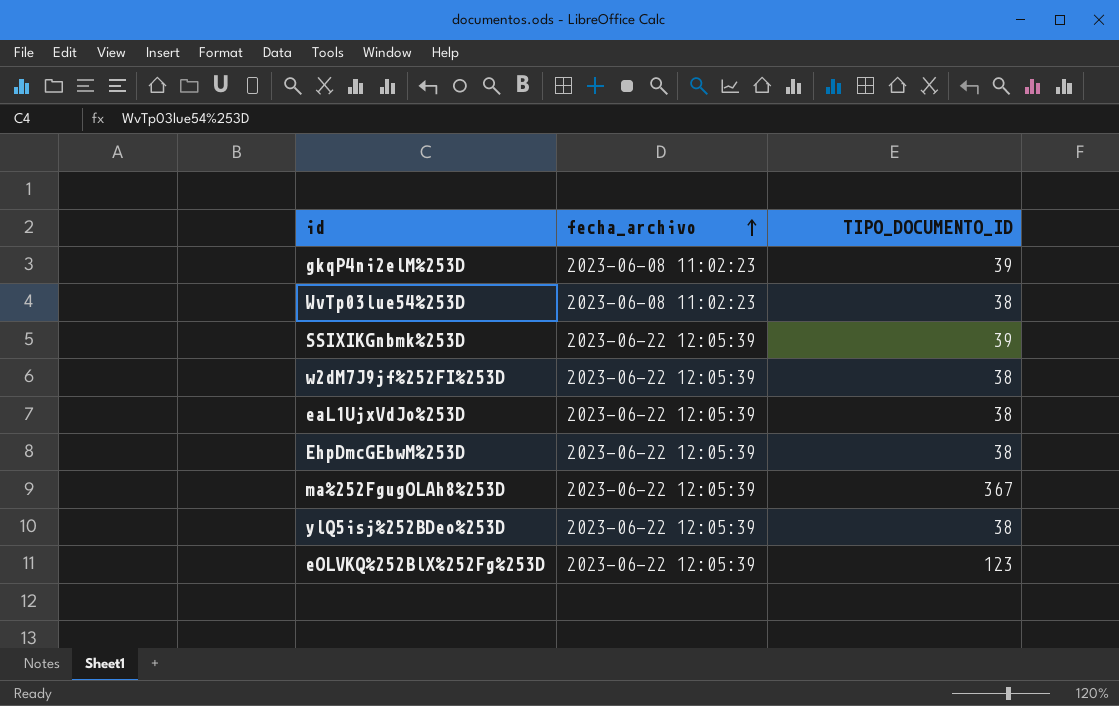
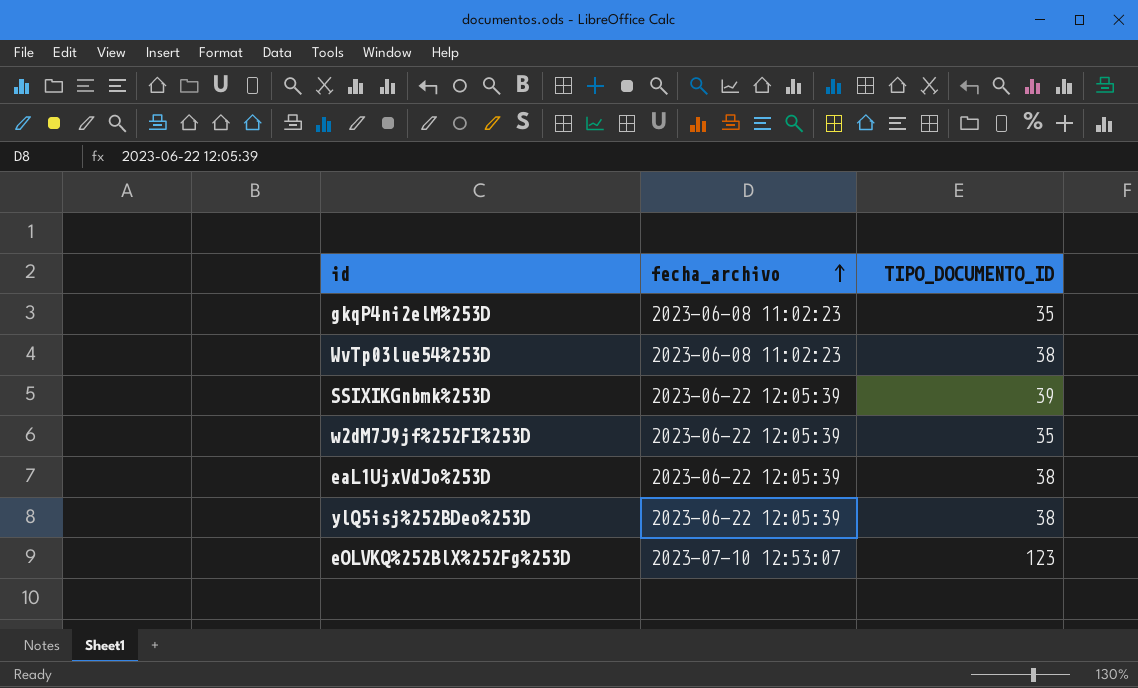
row EhpDmcGEbwM%253D: 2023-06-22 12:05:39 | 38 -> none
row ma%252FgugOLAh8%253D: 2023-06-22 12:05:39 | 367 -> none
gkqP4ni2elM%253D | TIPO_DOCUMENTO_ID: 39 -> 35
w2dM7J9jf%252FI%253D | TIPO_DOCUMENTO_ID: 38 -> 35
eOLVKQ%252BlX%252Fg%253D | fecha_archivo: 2023-06-22 12:05:39 -> 2023-07-10 12:53:07

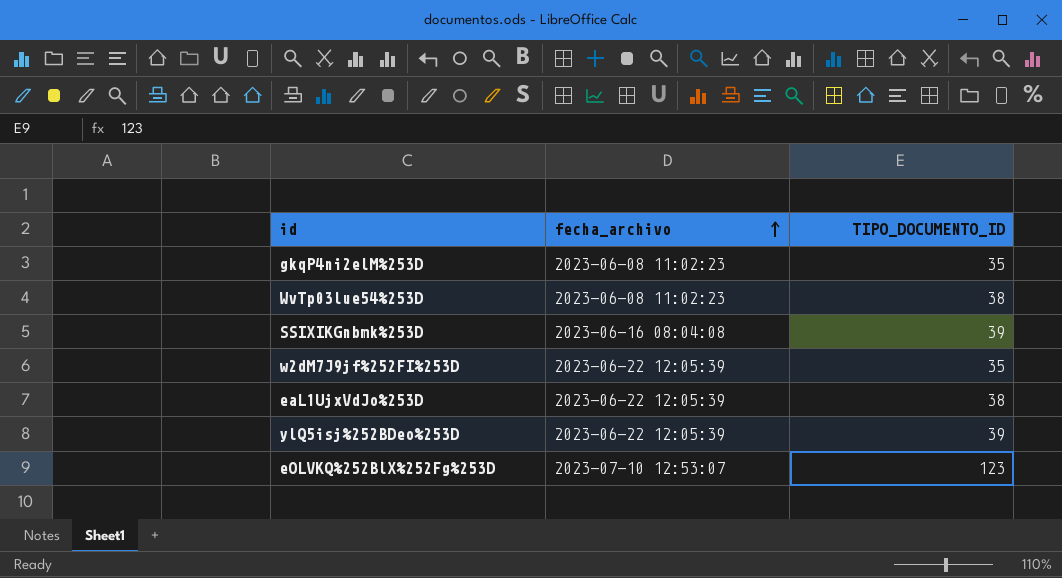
SSIXIKGnbmk%253D | fecha_archivo: 2023-06-22 12:05:39 -> 2023-06-16 08:04:08
ylQ5isj%252BDeo%253D | TIPO_DOCUMENTO_ID: 38 -> 39

